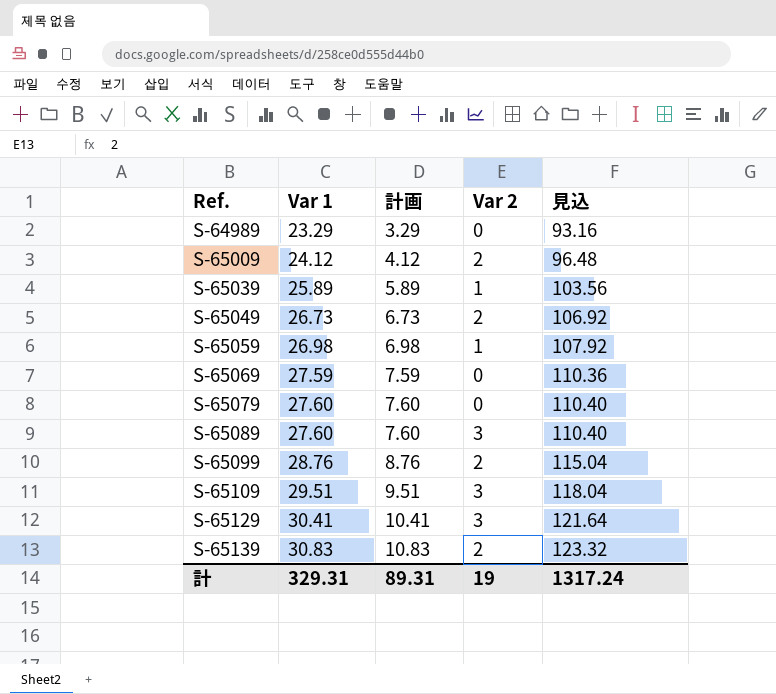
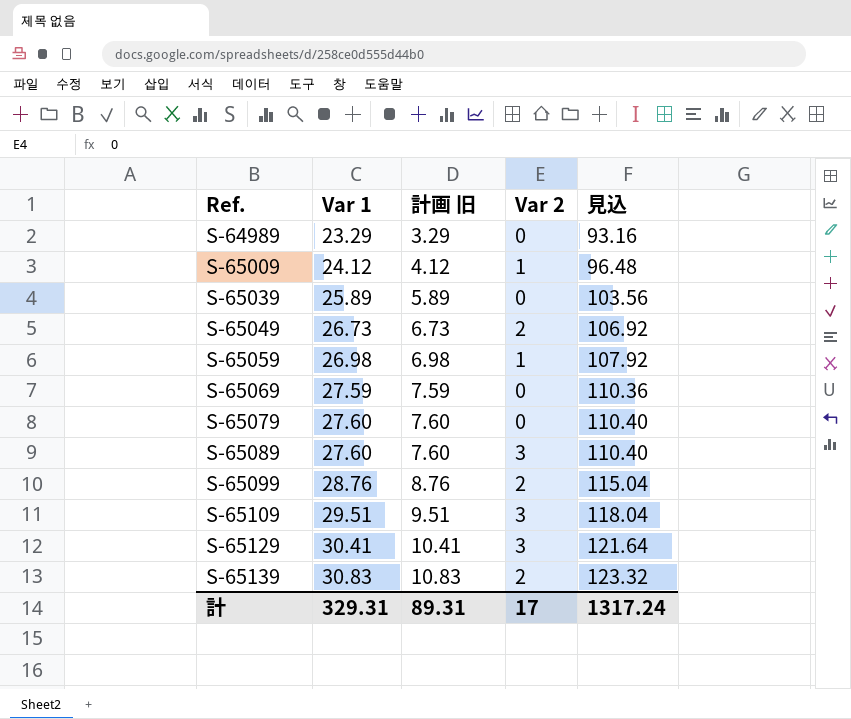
column name: 計画 -> 計画 旧
S-65009 | Var 2: 2 -> 1
S-65039 | Var 2: 1 -> 0
計 | Var 2: 19 -> 17

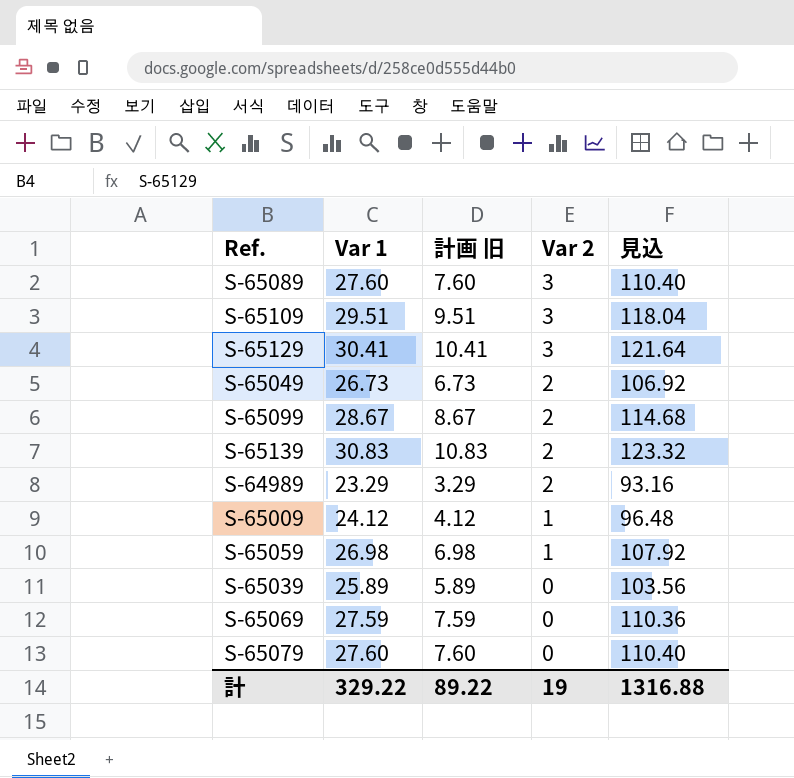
row order: Ref. ascending -> Var 2 descending
S-65099 | Var 1: 28.76 -> 28.67
S-65099 | 計画 旧: 8.76 -> 8.67
S-65099 | 見込: 115.04 -> 114.68
S-64989 | Var 2: 0 -> 2
計 | Var 1: 329.31 -> 329.22
計 | 計画 旧: 89.31 -> 89.22
計 | Var 2: 17 -> 19
計 | 見込: 1317.24 -> 1316.88

